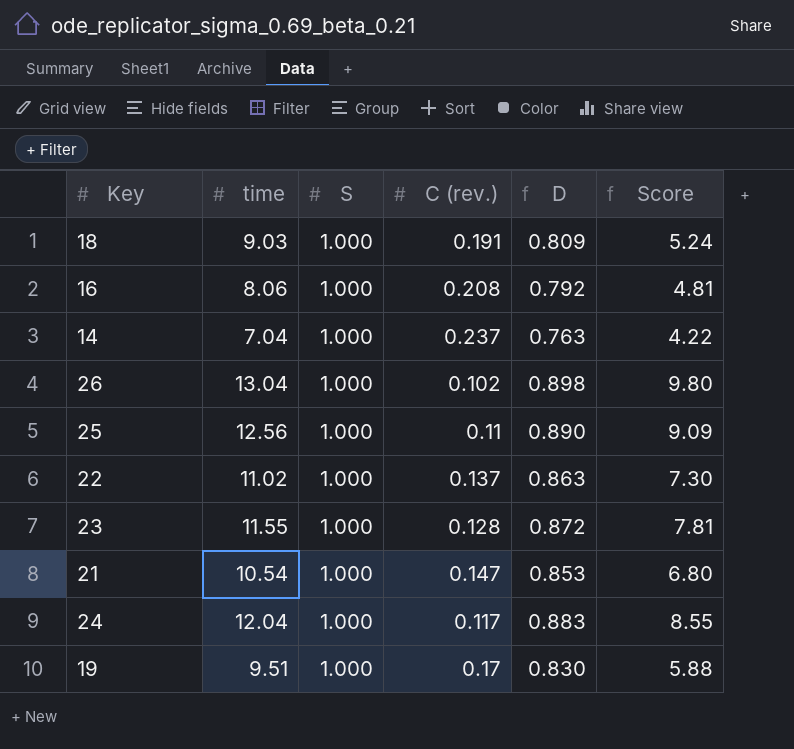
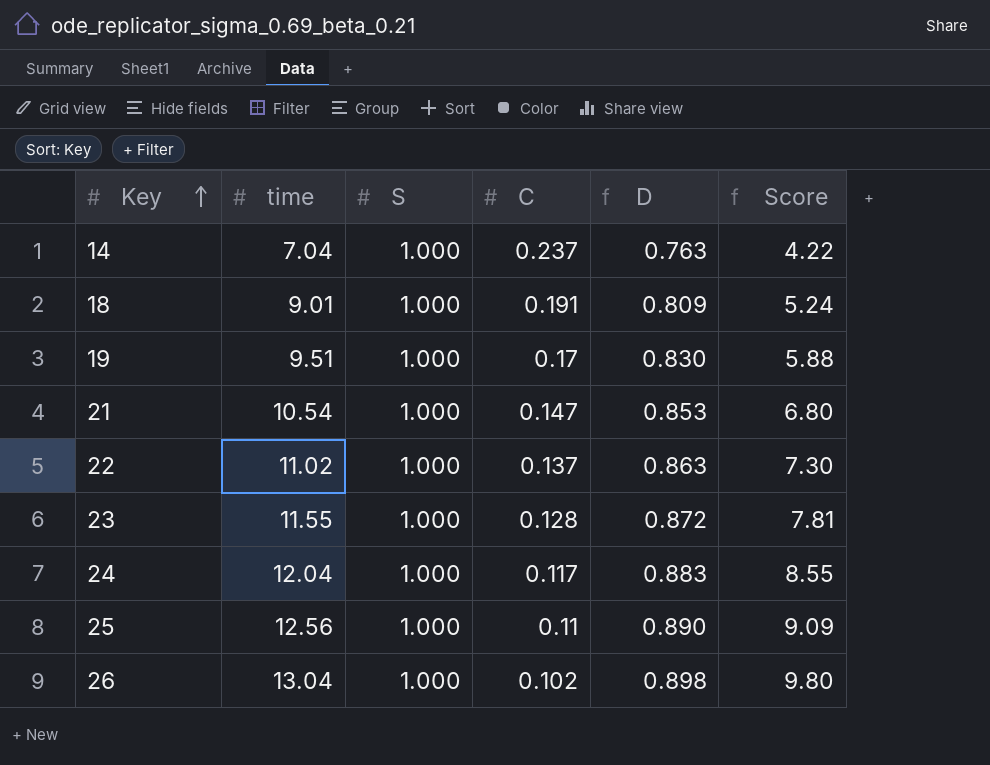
row order: none -> Key ascending
column name: C (rev.) -> C
row 16: 8.06 | 1.000 | 0.208 | 0.792 | 4.81 -> none
18 | time: 9.03 -> 9.01

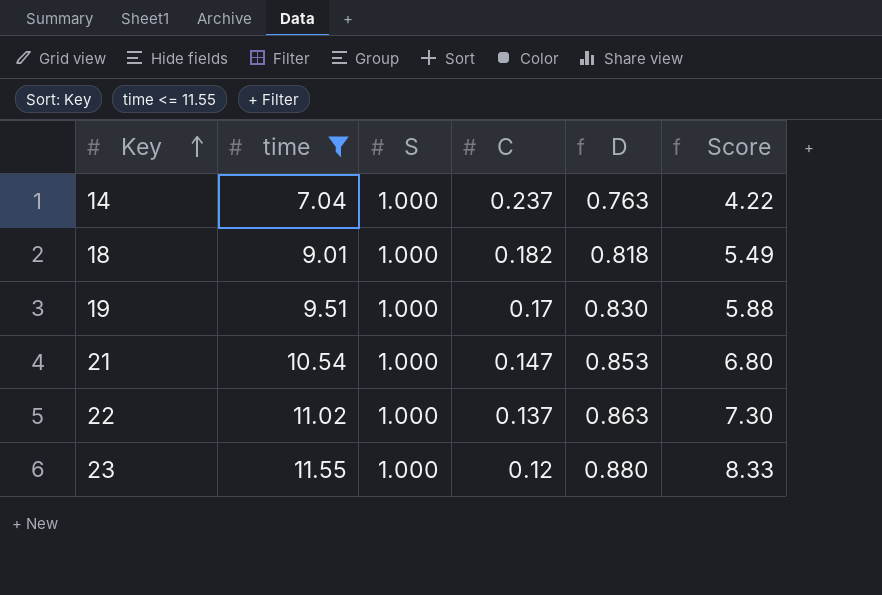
filter: none -> time <= 11.55
18 | C: 0.191 -> 0.182
18 | D: 0.809 -> 0.818
18 | Score: 5.24 -> 5.49
23 | C: 0.128 -> 0.12
23 | D: 0.872 -> 0.880
23 | Score: 7.81 -> 8.33

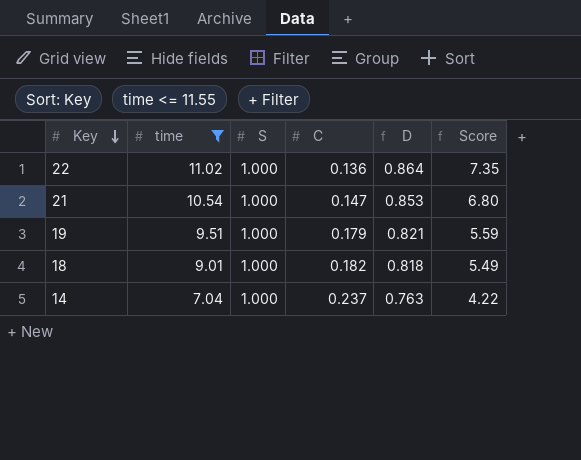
row order: Key ascending -> Key descending
row 23: 11.55 | 1.000 | 0.12 | 0.880 | 8.33 -> none
22 | C: 0.137 -> 0.136
22 | D: 0.863 -> 0.864
22 | Score: 7.30 -> 7.35
19 | C: 0.17 -> 0.179
19 | D: 0.830 -> 0.821
19 | Score: 5.88 -> 5.59

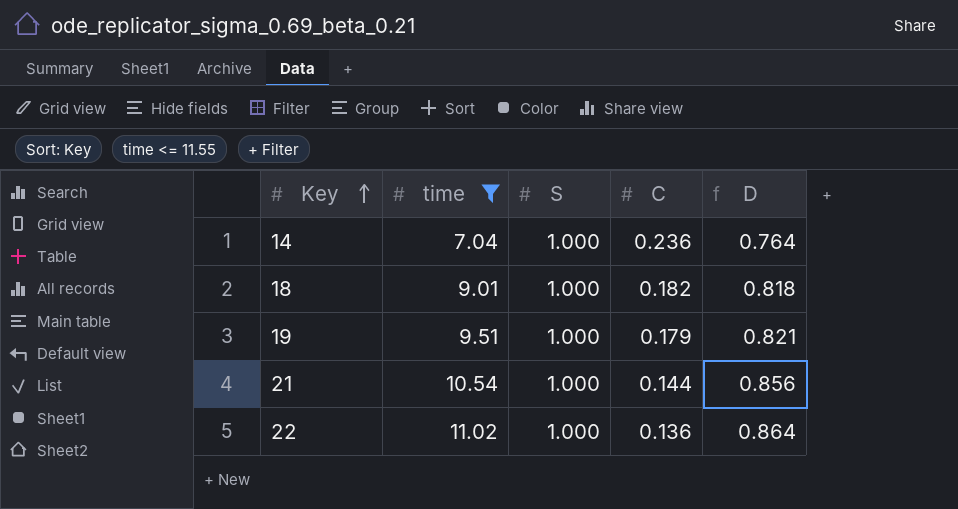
row order: Key descending -> Key ascending
column Score | formula: [S] / [C] -> none
14 | C: 0.237 -> 0.236
14 | D: 0.763 -> 0.764
21 | C: 0.147 -> 0.144
21 | D: 0.853 -> 0.856

